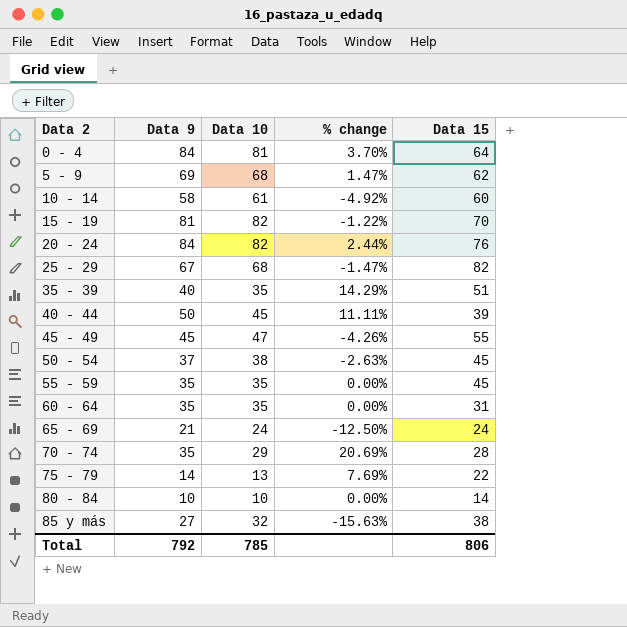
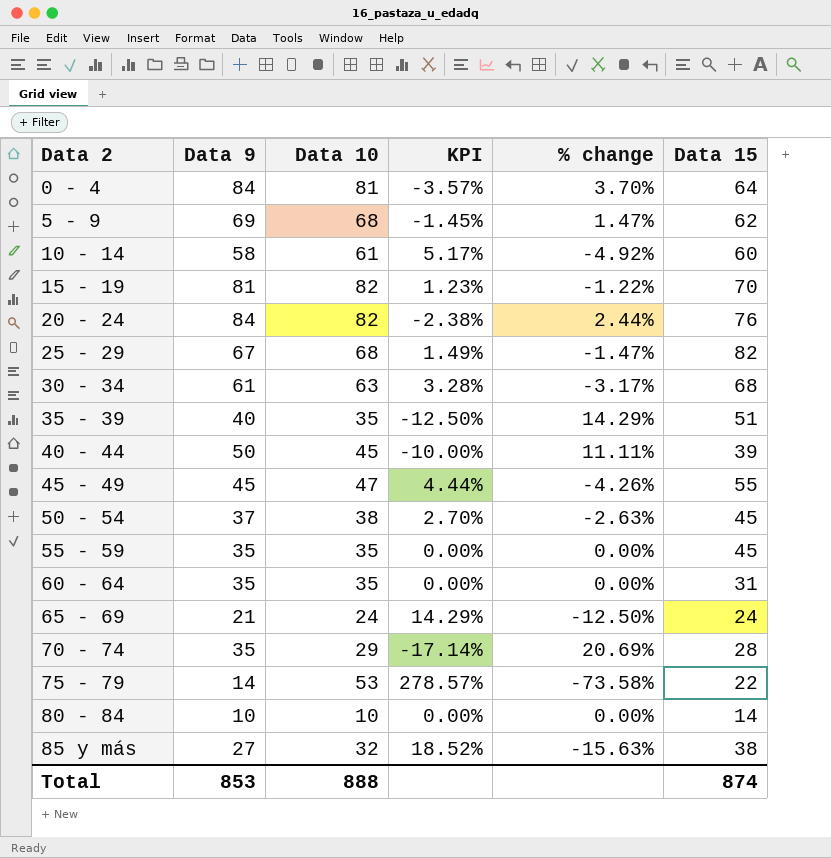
column KPI | formula: none -> ([Data 10] - [Data 9]) / [Data 9]
row 30 - 34: none -> 61 | 63 | 3.28% | -3.17% | 68
75 - 79 | Data 10: 13 -> 53
75 - 79 | % change: 7.69% -> -73.58%
Total | Data 9: 792 -> 853
Total | Data 10: 785 -> 888
Total | Data 15: 806 -> 874

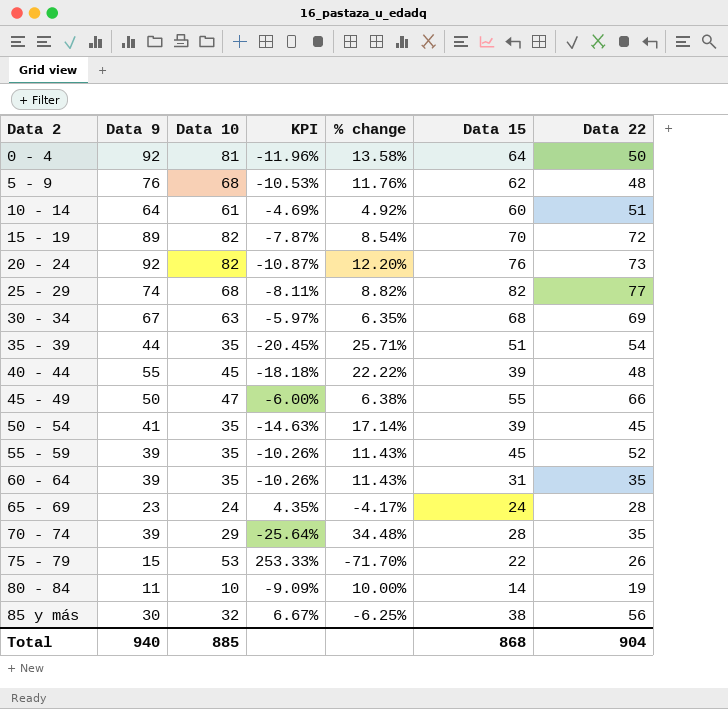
column Data 22 | position: none -> 7
0 - 4 | Data 9: 84 -> 92
0 - 4 | KPI: -3.57% -> -11.96%
0 - 4 | % change: 3.70% -> 13.58%
5 - 9 | Data 9: 69 -> 76
5 - 9 | KPI: -1.45% -> -10.53%
5 - 9 | % change: 1.47% -> 11.76%
10 - 14 | Data 9: 58 -> 64
10 - 14 | KPI: 5.17% -> -4.69%
10 - 14 | % change: -4.92% -> 4.92%
15 - 19 | Data 9: 81 -> 89
15 - 19 | KPI: 1.23% -> -7.87%
15 - 19 | % change: -1.22% -> 8.54%
20 - 24 | Data 9: 84 -> 92
20 - 24 | KPI: -2.38% -> -10.87%
20 - 24 | % change: 2.44% -> 12.20%
25 - 29 | Data 9: 67 -> 74
25 - 29 | KPI: 1.49% -> -8.11%
25 - 29 | % change: -1.47% -> 8.82%
30 - 34 | Data 9: 61 -> 67
30 - 34 | KPI: 3.28% -> -5.97%
30 - 34 | % change: -3.17% -> 6.35%
35 - 39 | Data 9: 40 -> 44
35 - 39 | KPI: -12.50% -> -20.45%
35 - 39 | % change: 14.29% -> 25.71%
40 - 44 | Data 9: 50 -> 55
40 - 44 | KPI: -10.00% -> -18.18%
40 - 44 | % change: 11.11% -> 22.22%
45 - 49 | Data 9: 45 -> 50
45 - 49 | KPI: 4.44% -> -6.00%
45 - 49 | % change: -4.26% -> 6.38%
50 - 54 | Data 9: 37 -> 41
50 - 54 | Data 10: 38 -> 35
50 - 54 | KPI: 2.70% -> -14.63%
50 - 54 | % change: -2.63% -> 17.14%
50 - 54 | Data 15: 45 -> 39
55 - 59 | Data 9: 35 -> 39
55 - 59 | KPI: 0.00% -> -10.26%
55 - 59 | % change: 0.00% -> 11.43%
60 - 64 | Data 9: 35 -> 39
60 - 64 | KPI: 0.00% -> -10.26%
60 - 64 | % change: 0.00% -> 11.43%
65 - 69 | Data 9: 21 -> 23
65 - 69 | KPI: 14.29% -> 4.35%
65 - 69 | % change: -12.50% -> -4.17%
70 - 74 | Data 9: 35 -> 39
70 - 74 | KPI: -17.14% -> -25.64%
70 - 74 | % change: 20.69% -> 34.48%
75 - 79 | Data 9: 14 -> 15
75 - 79 | KPI: 278.57% -> 253.33%
75 - 79 | % change: -73.58% -> -71.70%
80 - 84 | Data 9: 10 -> 11
80 - 84 | KPI: 0.00% -> -9.09%
80 - 84 | % change: 0.00% -> 10.00%
85 y más | Data 9: 27 -> 30
85 y más | KPI: 18.52% -> 6.67%
85 y más | % change: -15.63% -> -6.25%
Total | Data 9: 853 -> 940
Total | Data 10: 888 -> 885
Total | Data 15: 874 -> 868

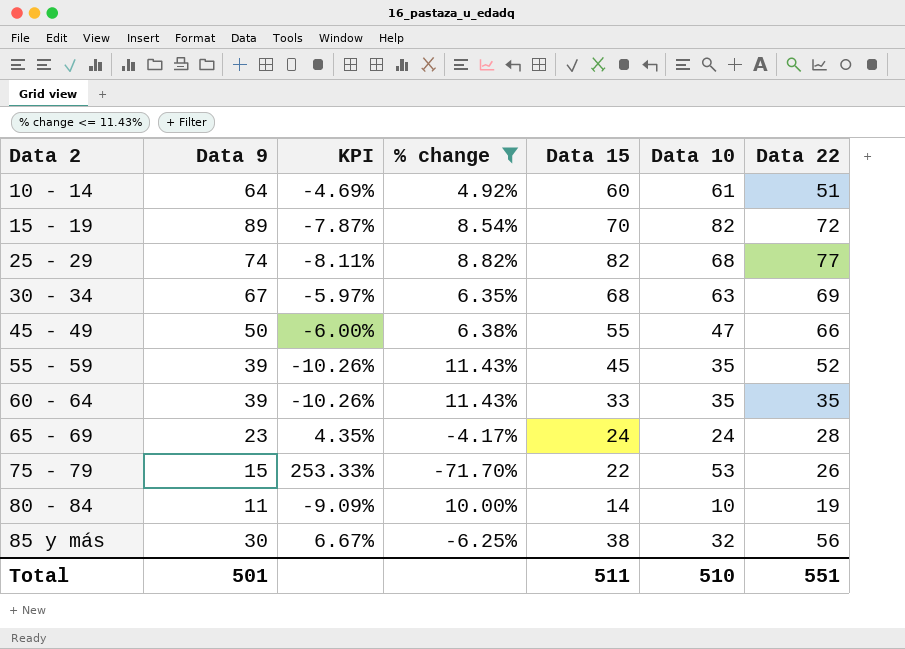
filter: none -> % change <= 11.43%
column Data 10 | position: 3 -> 6
60 - 64 | Data 15: 31 -> 33
Total | Data 9: 940 -> 501
Total | Data 15: 868 -> 511
Total | Data 10: 885 -> 510
Total | Data 22: 904 -> 551

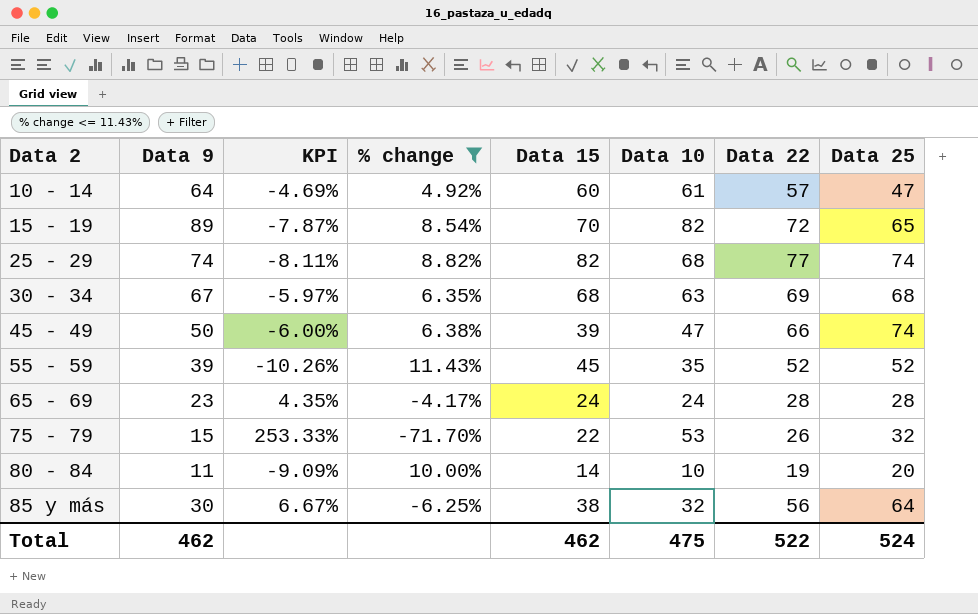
column Data 25 | position: none -> 8
row 60 - 64: 39 | -10.26% | 11.43% | 33 | 35 | 35 -> none
10 - 14 | Data 22: 51 -> 57
45 - 49 | Data 15: 55 -> 39
Total | Data 9: 501 -> 462
Total | Data 15: 511 -> 462
Total | Data 10: 510 -> 475
Total | Data 22: 551 -> 522

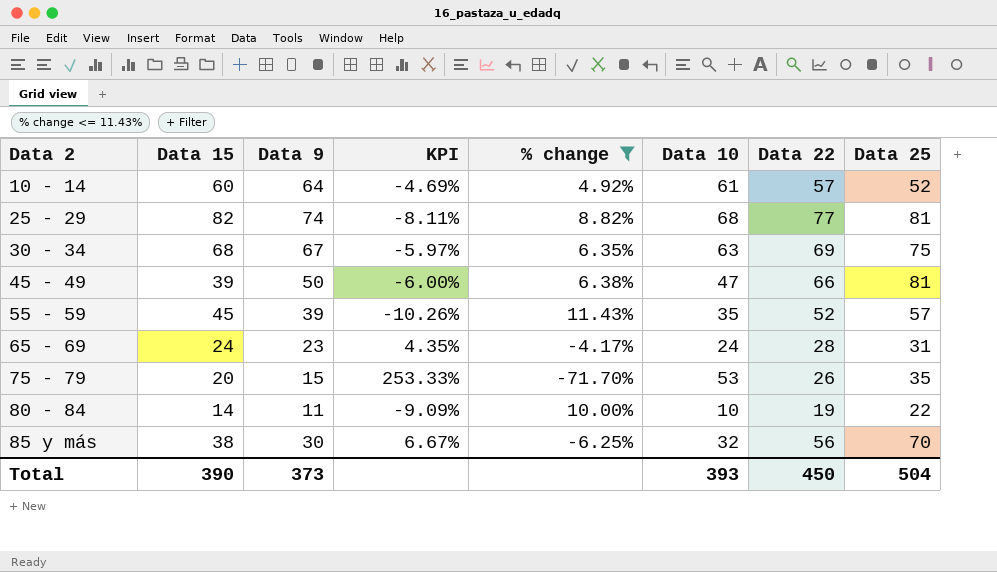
column Data 15 | position: 5 -> 2
row 15 - 19: 89 | -7.87% | 8.54% | 70 | 82 | 72 | 65 -> none
10 - 14 | Data 25: 47 -> 52
25 - 29 | Data 25: 74 -> 81
30 - 34 | Data 25: 68 -> 75
45 - 49 | Data 25: 74 -> 81
55 - 59 | Data 25: 52 -> 57
65 - 69 | Data 25: 28 -> 31
75 - 79 | Data 15: 22 -> 20
75 - 79 | Data 25: 32 -> 35
80 - 84 | Data 25: 20 -> 22
85 y más | Data 25: 64 -> 70
Total | Data 15: 462 -> 390
Total | Data 9: 462 -> 373
Total | Data 10: 475 -> 393
Total | Data 22: 522 -> 450
Total | Data 25: 524 -> 504

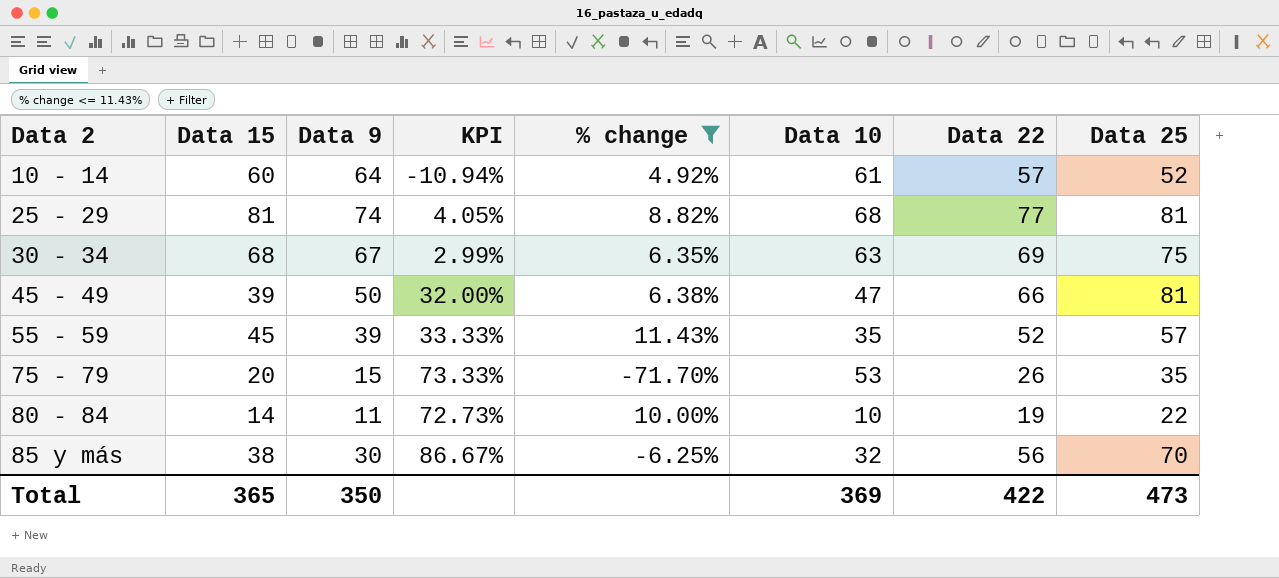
column KPI | formula: ([Data 10] - [Data 9]) / [Data 9] -> ([Data 22] - [Data 9]) / [Data 9]
row 65 - 69: 24 | 23 | 4.35% | -4.17% | 24 | 28 | 31 -> none
25 - 29 | Data 15: 82 -> 81
Total | Data 15: 390 -> 365
Total | Data 9: 373 -> 350
Total | Data 10: 393 -> 369
Total | Data 22: 450 -> 422
Total | Data 25: 504 -> 473

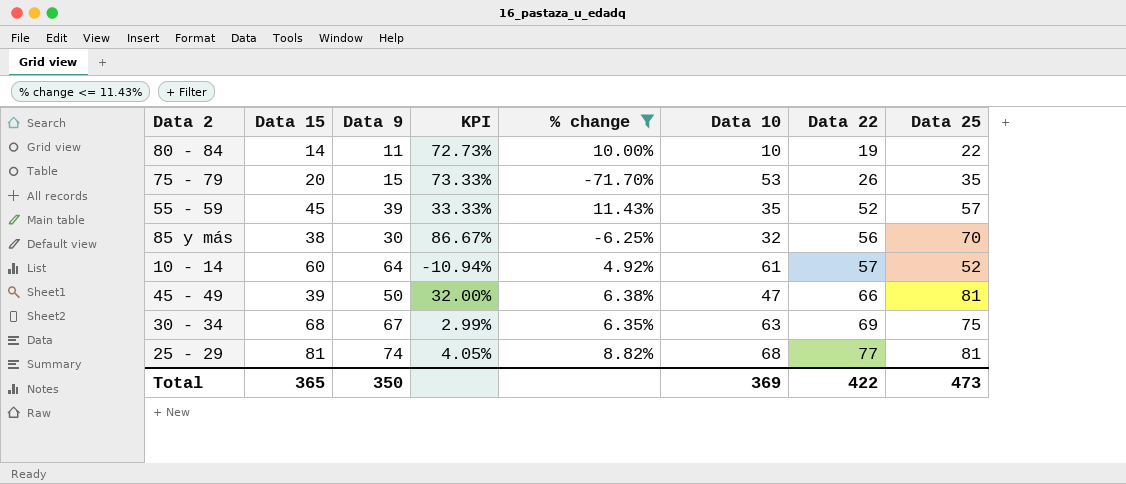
row order: Data 2 ascending -> Data 22 ascending

